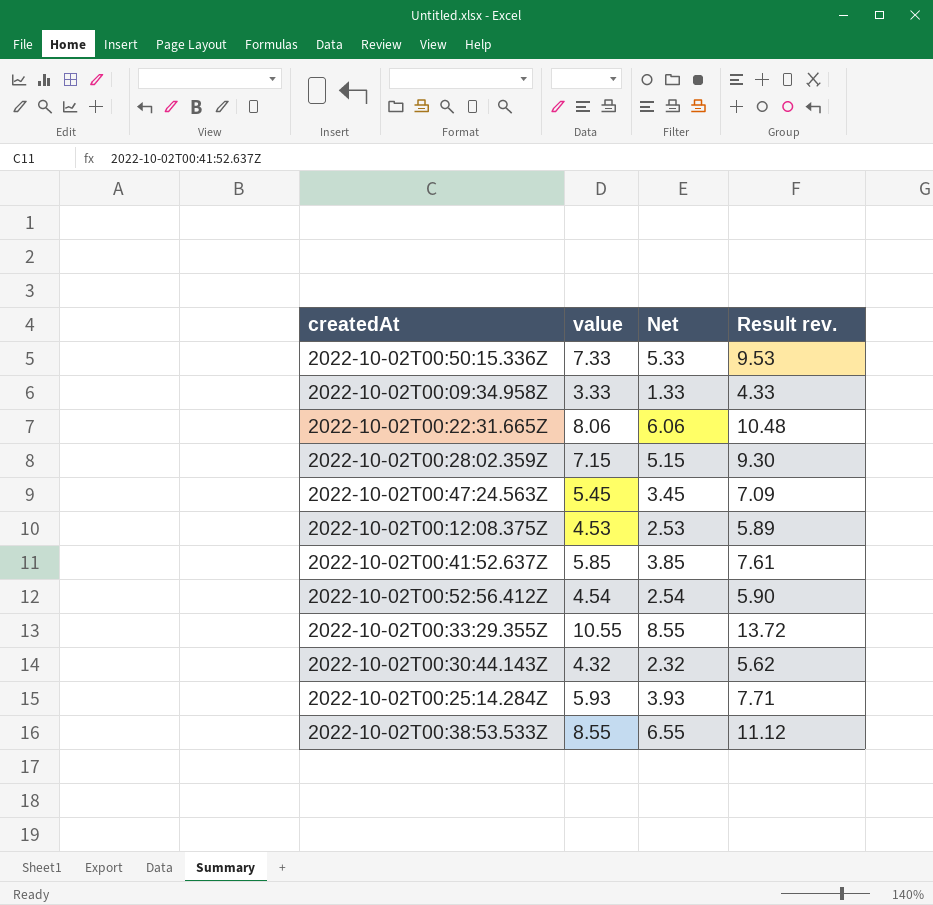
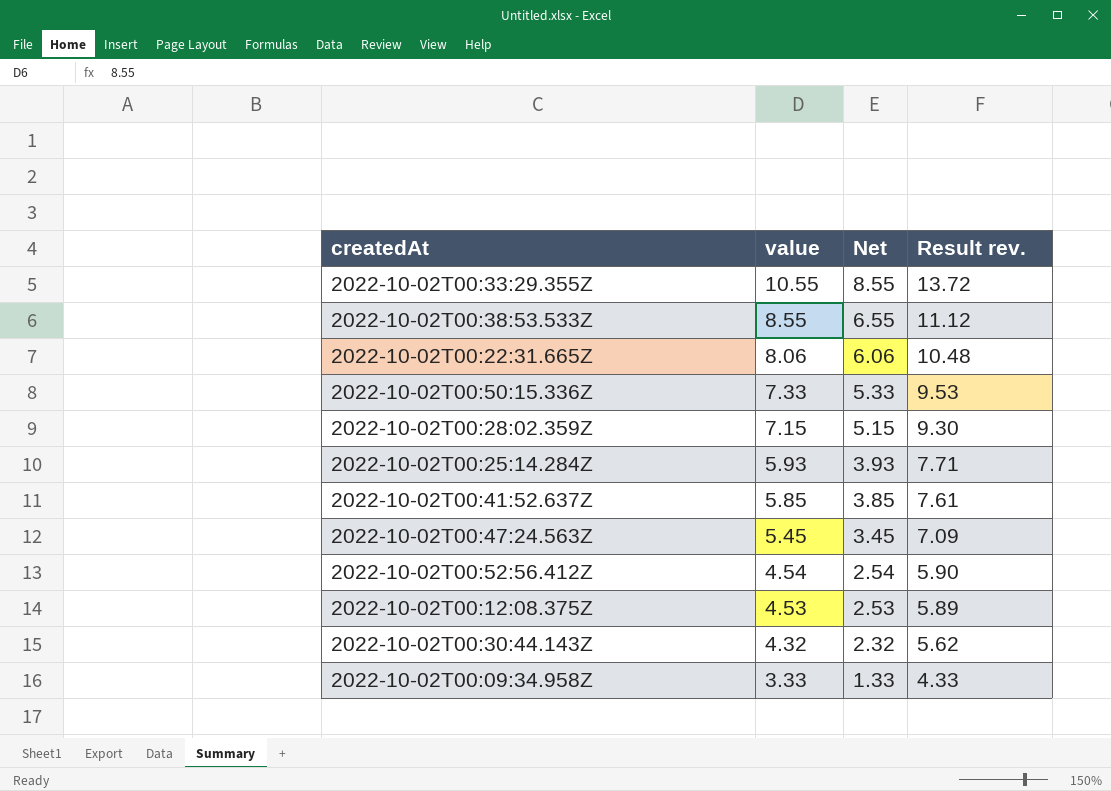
row order: none -> value descending

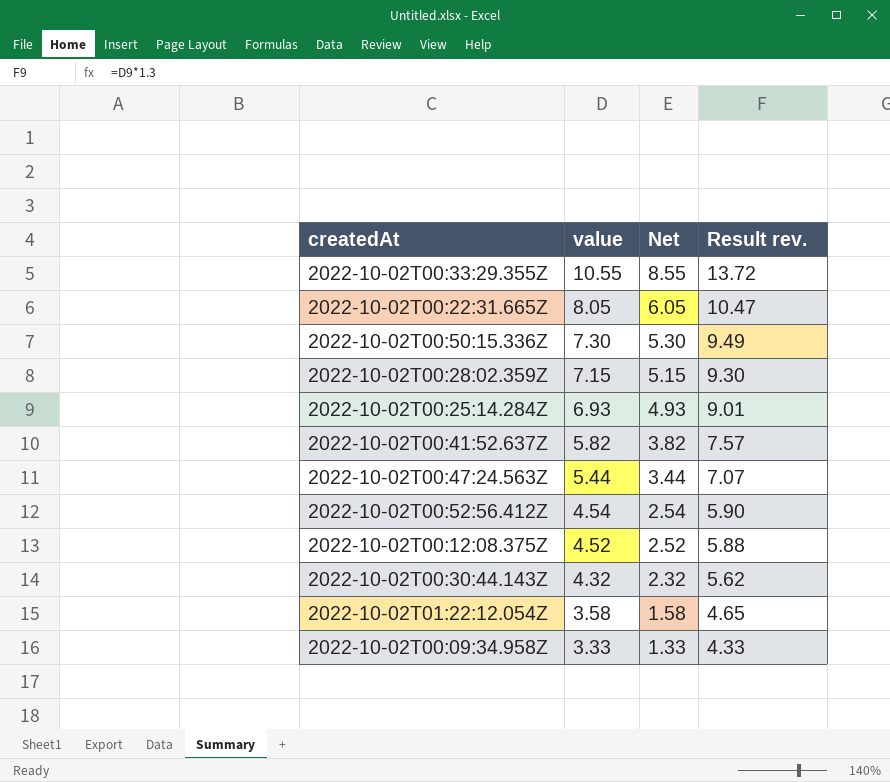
row 2022-10-02T00:38:53.533Z: 8.55 | 6.55 | 11.12 -> none
2022-10-02T00:22:31.665Z | value: 8.06 -> 8.05
2022-10-02T00:22:31.665Z | Net: 6.06 -> 6.05
2022-10-02T00:22:31.665Z | Result rev.: 10.48 -> 10.47
2022-10-02T00:50:15.336Z | value: 7.33 -> 7.30
2022-10-02T00:50:15.336Z | Net: 5.33 -> 5.30
2022-10-02T00:50:15.336Z | Result rev.: 9.53 -> 9.49
2022-10-02T00:25:14.284Z | value: 5.93 -> 6.93
2022-10-02T00:25:14.284Z | Net: 3.93 -> 4.93
2022-10-02T00:25:14.284Z | Result rev.: 7.71 -> 9.01
2022-10-02T00:41:52.637Z | value: 5.85 -> 5.82
2022-10-02T00:41:52.637Z | Net: 3.85 -> 3.82
2022-10-02T00:41:52.637Z | Result rev.: 7.61 -> 7.57
2022-10-02T00:47:24.563Z | value: 5.45 -> 5.44
2022-10-02T00:47:24.563Z | Net: 3.45 -> 3.44
2022-10-02T00:47:24.563Z | Result rev.: 7.09 -> 7.07
2022-10-02T00:12:08.375Z | value: 4.53 -> 4.52
2022-10-02T00:12:08.375Z | Net: 2.53 -> 2.52
2022-10-02T00:12:08.375Z | Result rev.: 5.89 -> 5.88
row 2022-10-02T01:22:12.054Z: none -> 3.58 | 1.58 | 4.65

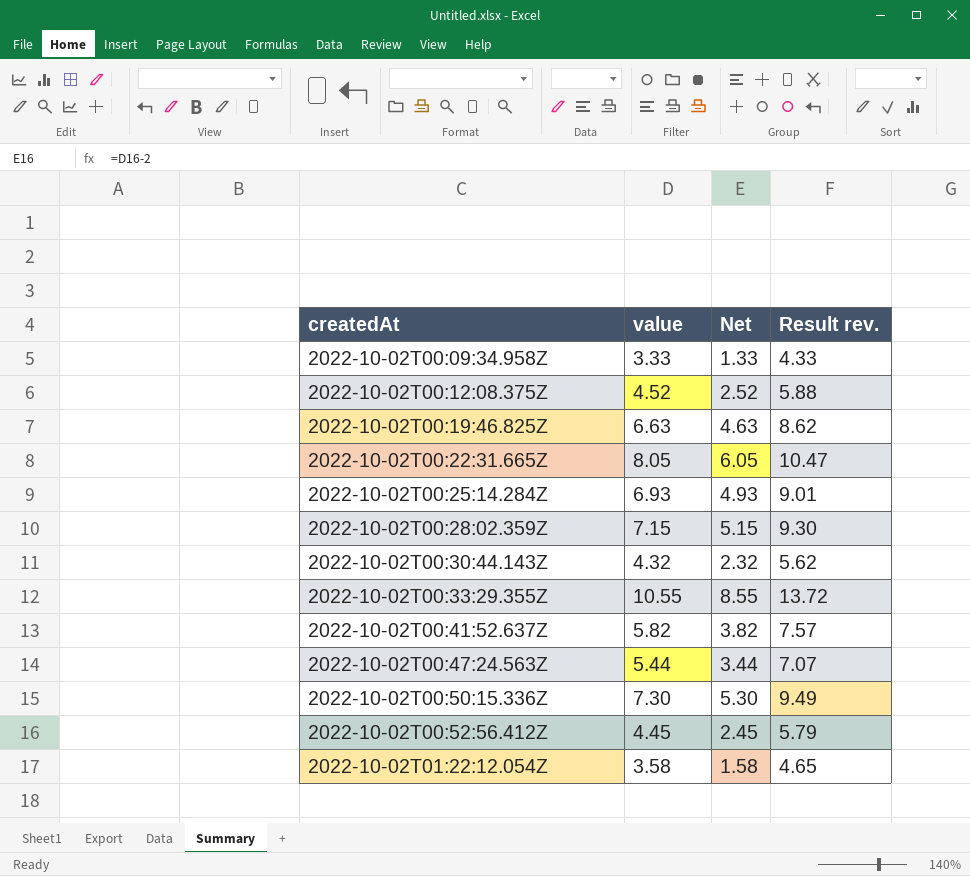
row order: value descending -> createdAt ascending
row 2022-10-02T00:19:46.825Z: none -> 6.63 | 4.63 | 8.62
2022-10-02T00:52:56.412Z | value: 4.54 -> 4.45
2022-10-02T00:52:56.412Z | Net: 2.54 -> 2.45
2022-10-02T00:52:56.412Z | Result rev.: 5.90 -> 5.79

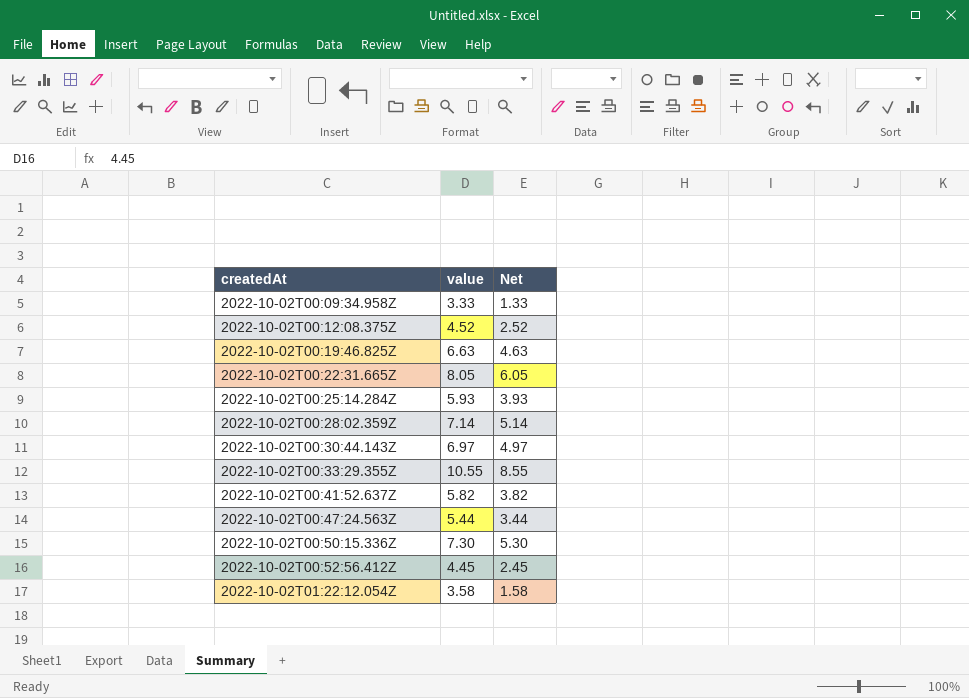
column Result rev. | formula: [value] * 1.3 -> none
2022-10-02T00:25:14.284Z | value: 6.93 -> 5.93
2022-10-02T00:25:14.284Z | Net: 4.93 -> 3.93
2022-10-02T00:28:02.359Z | value: 7.15 -> 7.14
2022-10-02T00:28:02.359Z | Net: 5.15 -> 5.14
2022-10-02T00:30:44.143Z | value: 4.32 -> 6.97
2022-10-02T00:30:44.143Z | Net: 2.32 -> 4.97

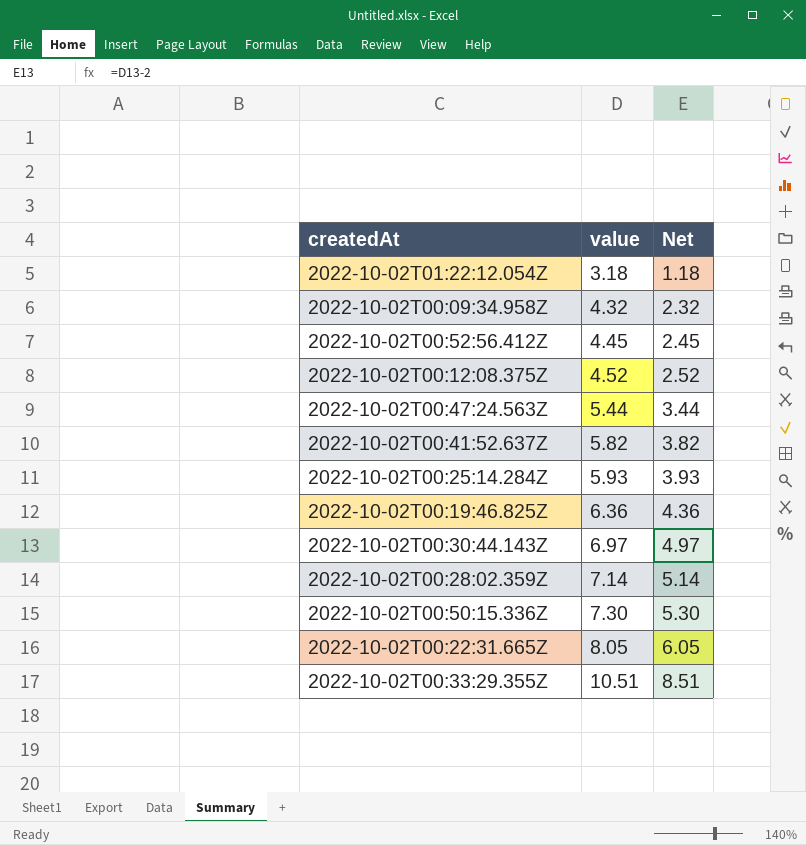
row order: createdAt ascending -> value ascending
2022-10-02T01:22:12.054Z | value: 3.58 -> 3.18
2022-10-02T01:22:12.054Z | Net: 1.58 -> 1.18
2022-10-02T00:09:34.958Z | value: 3.33 -> 4.32
2022-10-02T00:09:34.958Z | Net: 1.33 -> 2.32
2022-10-02T00:19:46.825Z | value: 6.63 -> 6.36
2022-10-02T00:19:46.825Z | Net: 4.63 -> 4.36
2022-10-02T00:33:29.355Z | value: 10.55 -> 10.51
2022-10-02T00:33:29.355Z | Net: 8.55 -> 8.51

